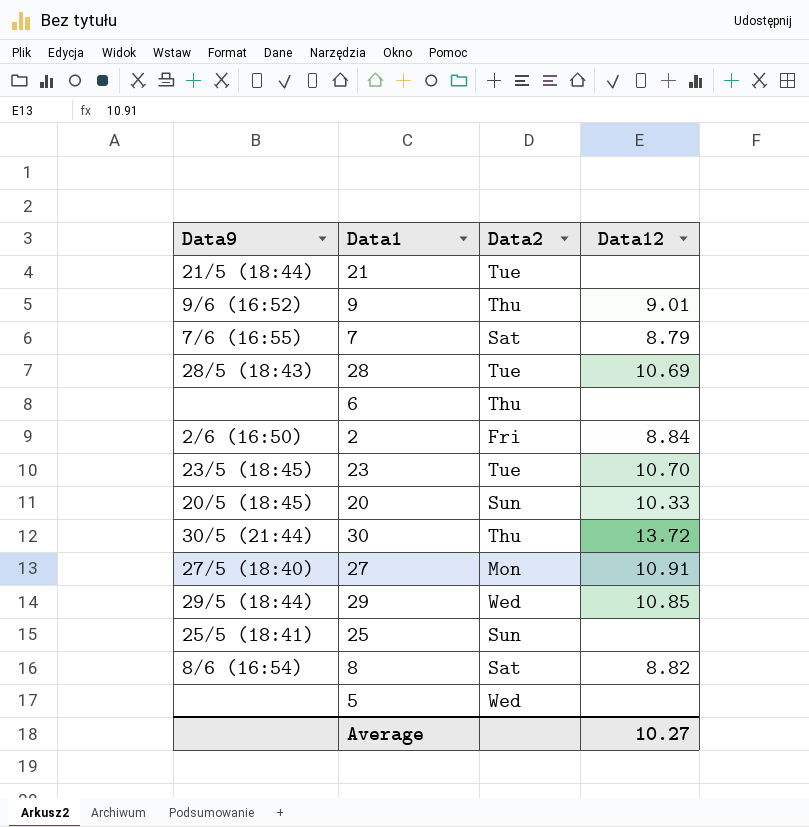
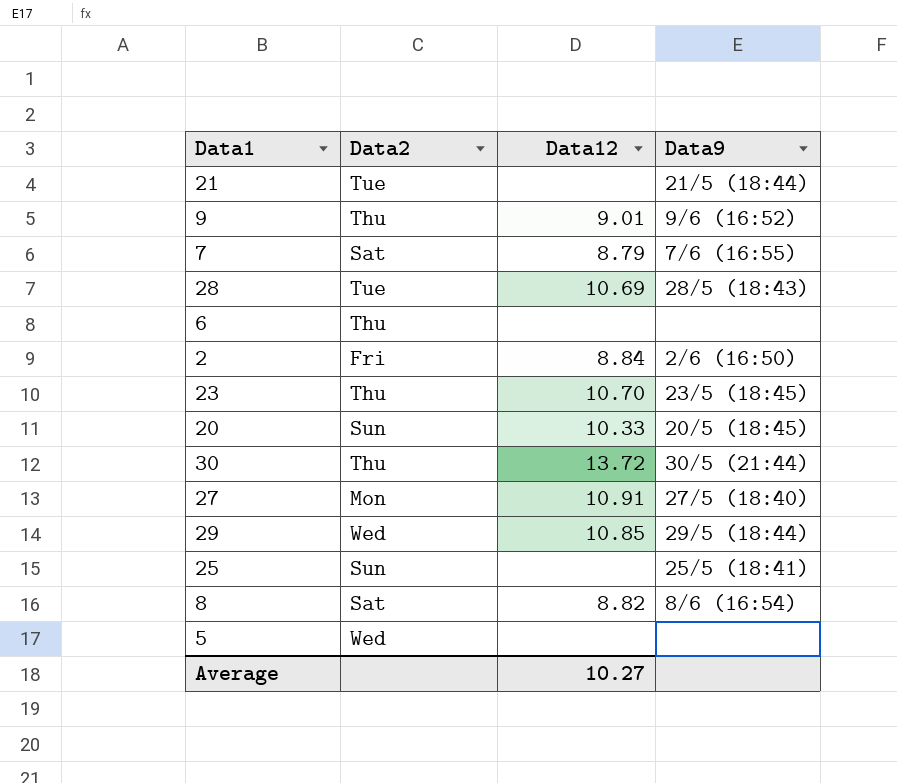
column Data9 | position: 1 -> 4
23 | Data2: Tue -> Thu

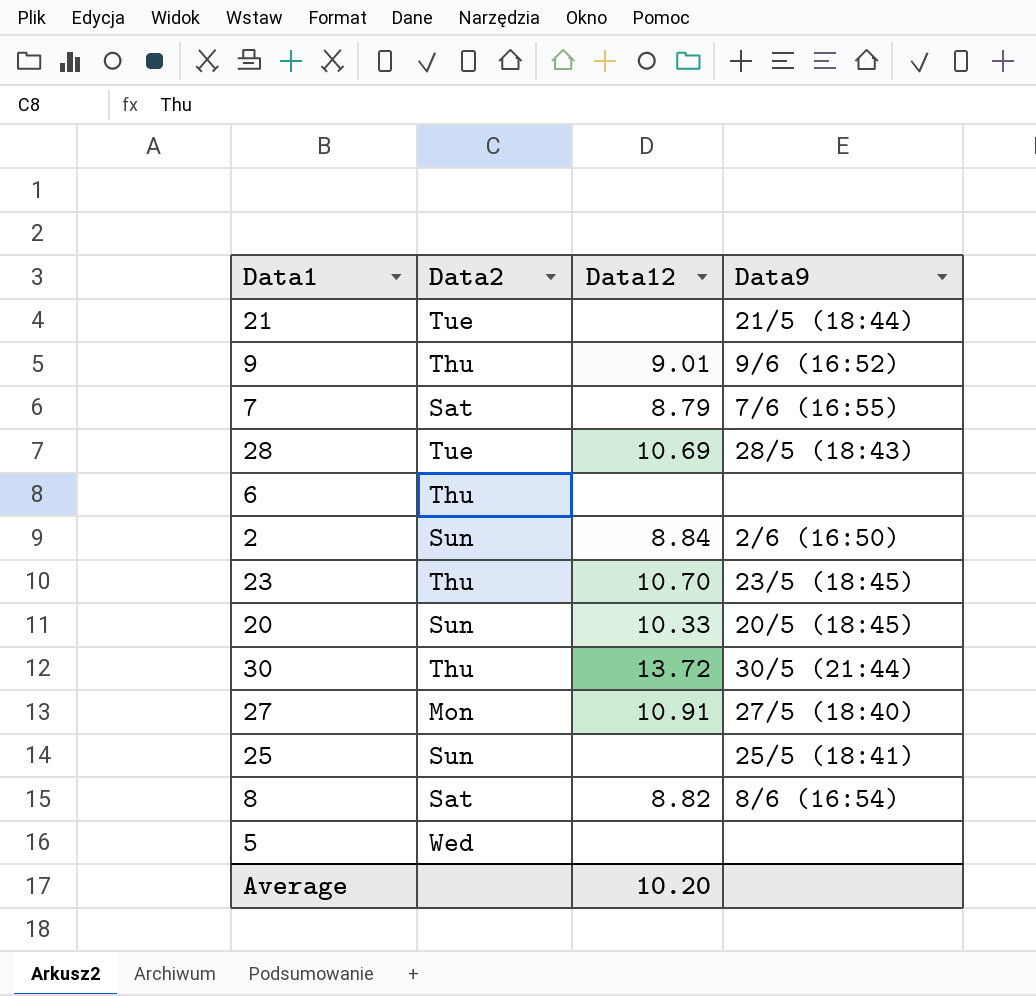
row 29: Wed | 10.85 | 29/5 (18:44) -> none
2 | Data2: Fri -> Sun
Average | Data12: 10.27 -> 10.20

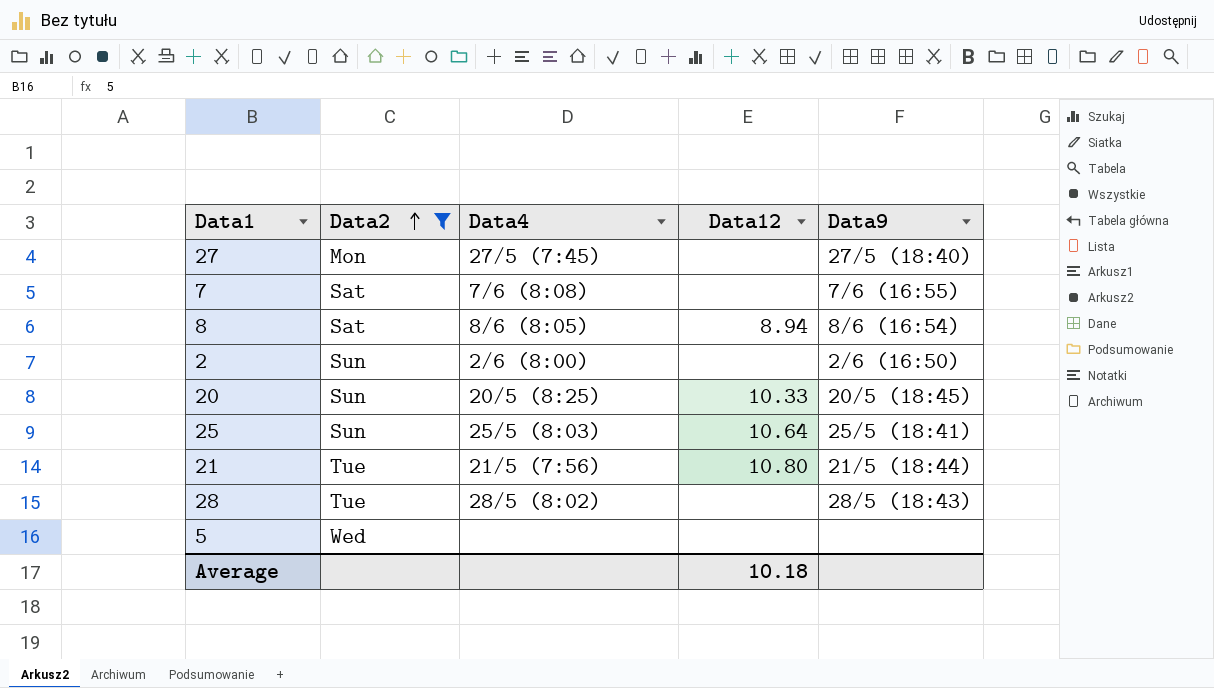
filter: none -> Data2 != Thu
row order: none -> Data2 ascending
column Data4 | position: none -> 3
27 | Data12: 10.91 -> none
7 | Data12: 8.79 -> none
8 | Data12: 8.82 -> 8.94
2 | Data12: 8.84 -> none
25 | Data12: none -> 10.64
21 | Data12: none -> 10.80
28 | Data12: 10.69 -> none
Average | Data12: 10.20 -> 10.18

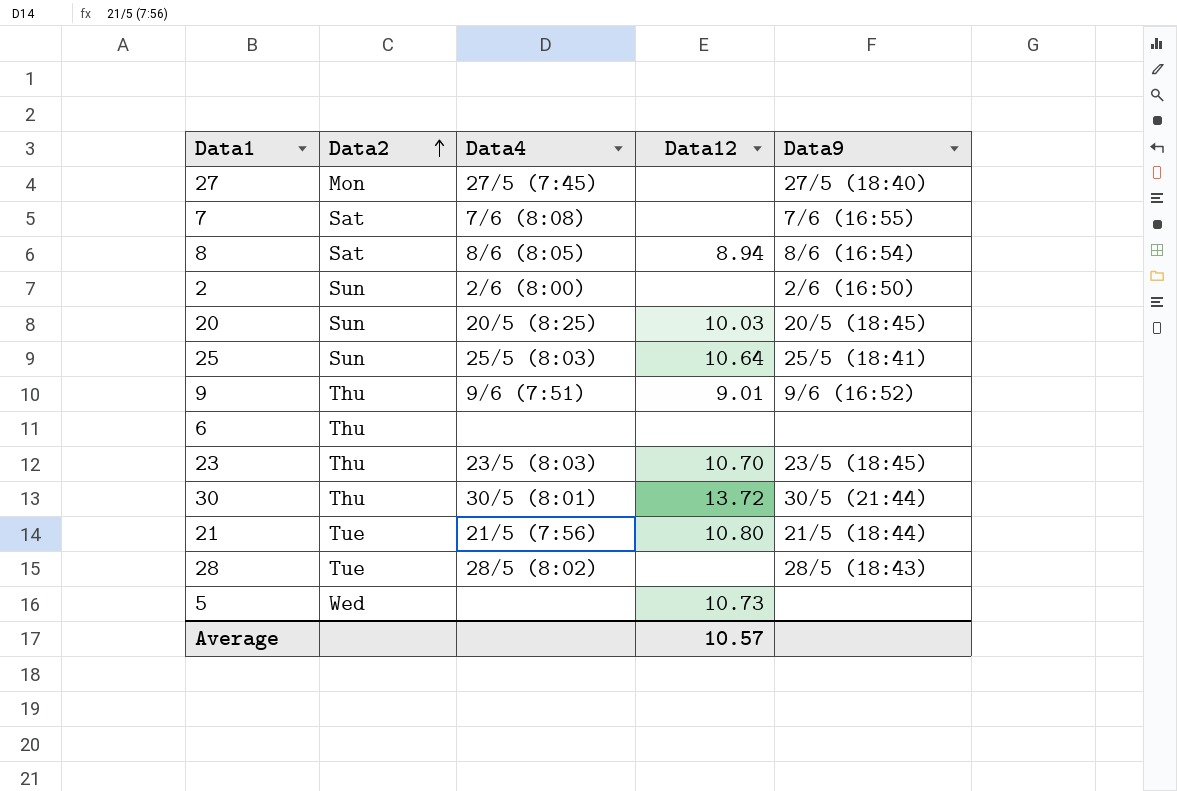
filter: Data2 != Thu -> none
20 | Data12: 10.33 -> 10.03
5 | Data12: none -> 10.73
Average | Data12: 10.18 -> 10.57

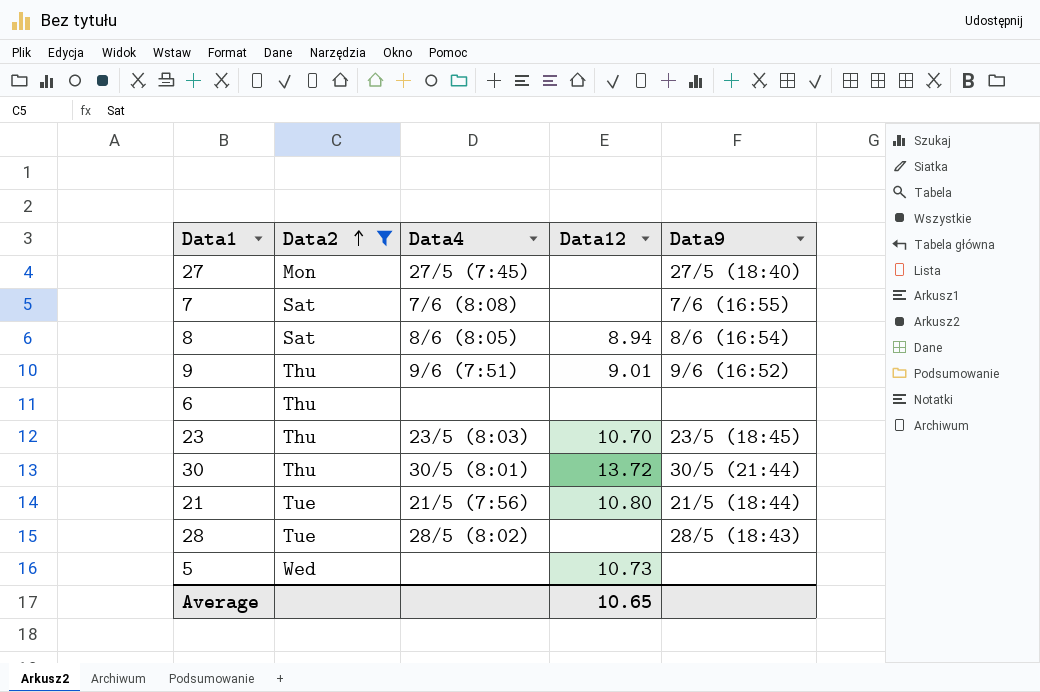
filter: none -> Data2 != Sun
Average | Data12: 10.57 -> 10.65

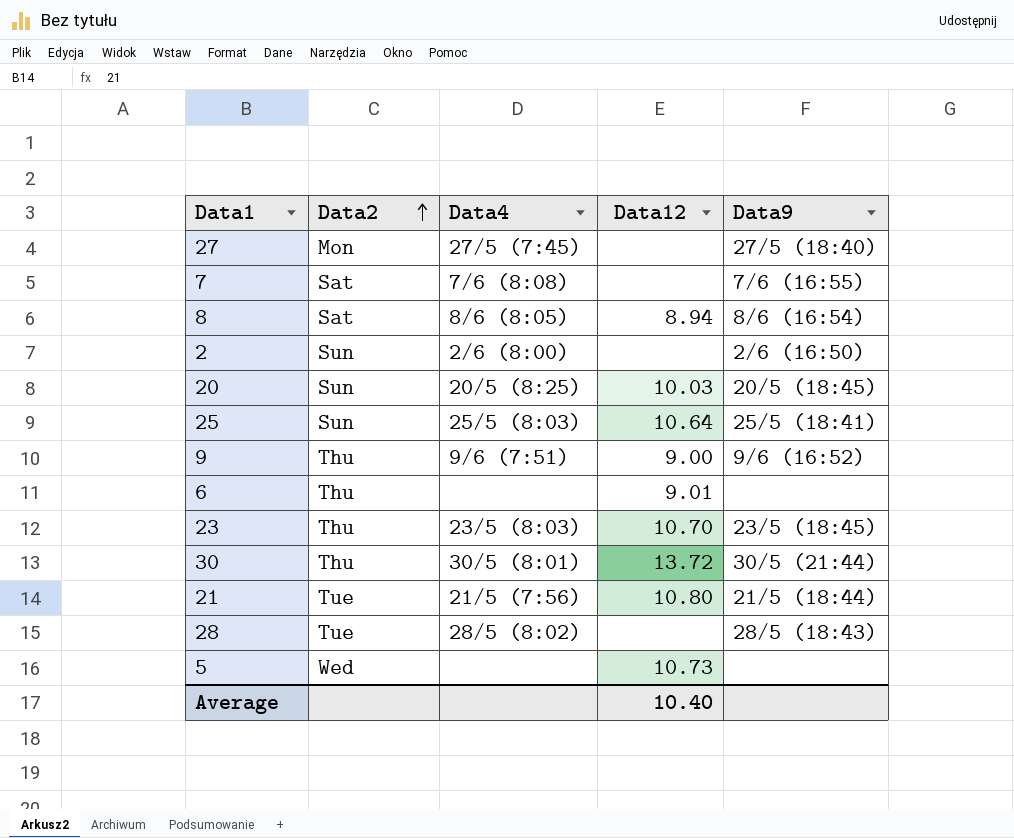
filter: Data2 != Sun -> none
9 | Data12: 9.01 -> 9.00
6 | Data12: none -> 9.01
Average | Data12: 10.65 -> 10.40

